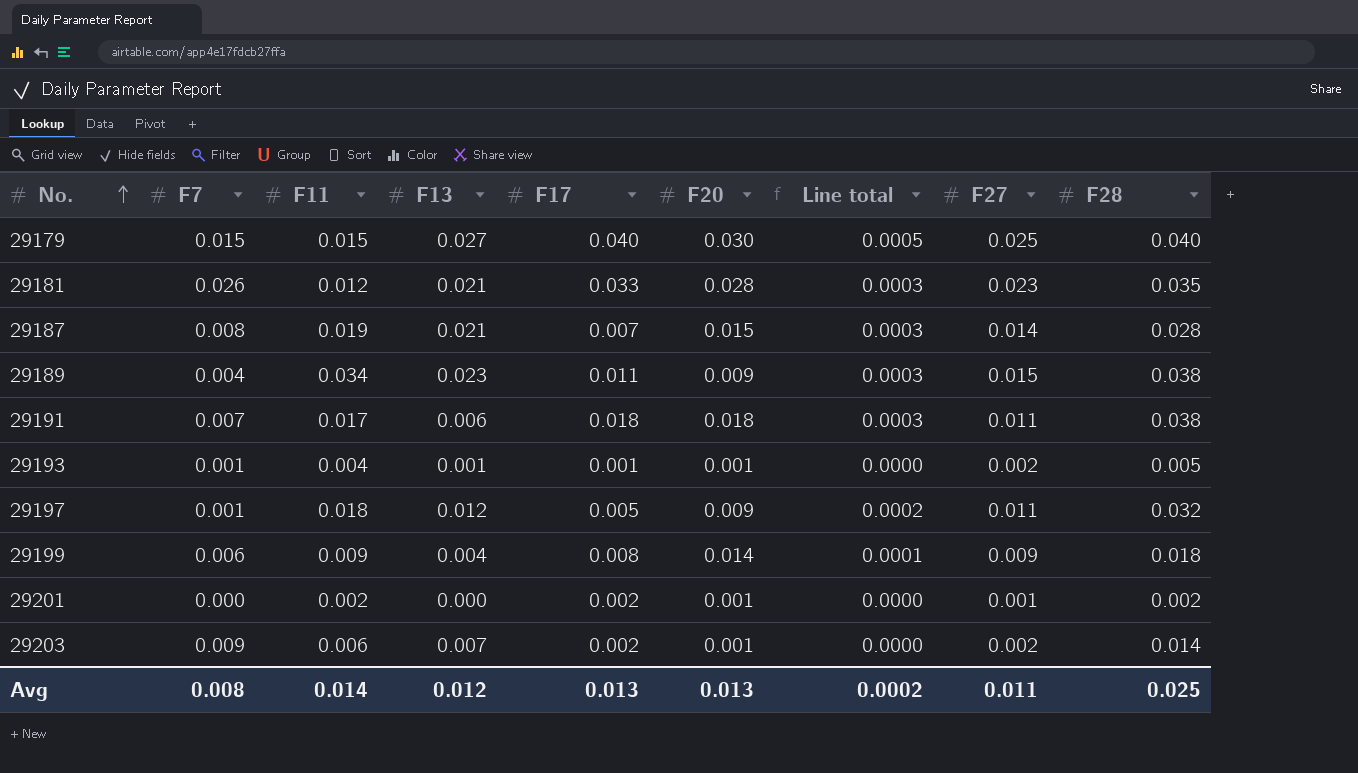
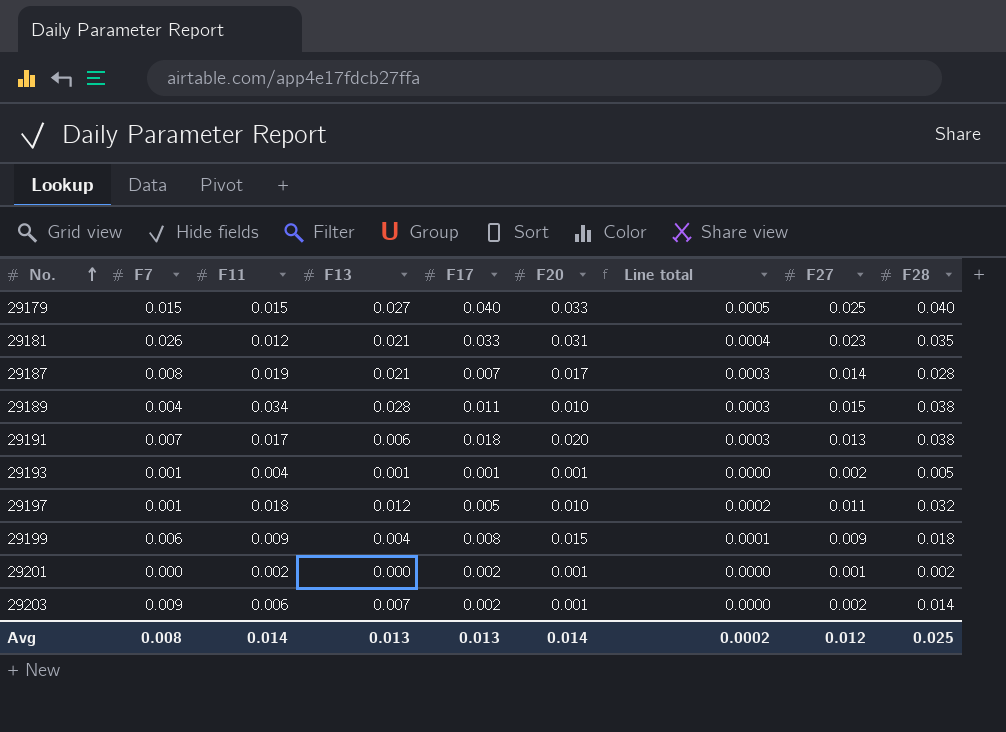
29179 | F20: 0.030 -> 0.033
29181 | F20: 0.028 -> 0.031
29181 | Line total: 0.0003 -> 0.0004
29187 | F20: 0.015 -> 0.017
29189 | F13: 0.023 -> 0.028
29189 | F20: 0.009 -> 0.010
29191 | F20: 0.018 -> 0.020
29191 | F27: 0.011 -> 0.013
29197 | F20: 0.009 -> 0.010
29199 | F20: 0.014 -> 0.015
Avg | F13: 0.012 -> 0.013
Avg | F20: 0.013 -> 0.014
Avg | F27: 0.011 -> 0.012

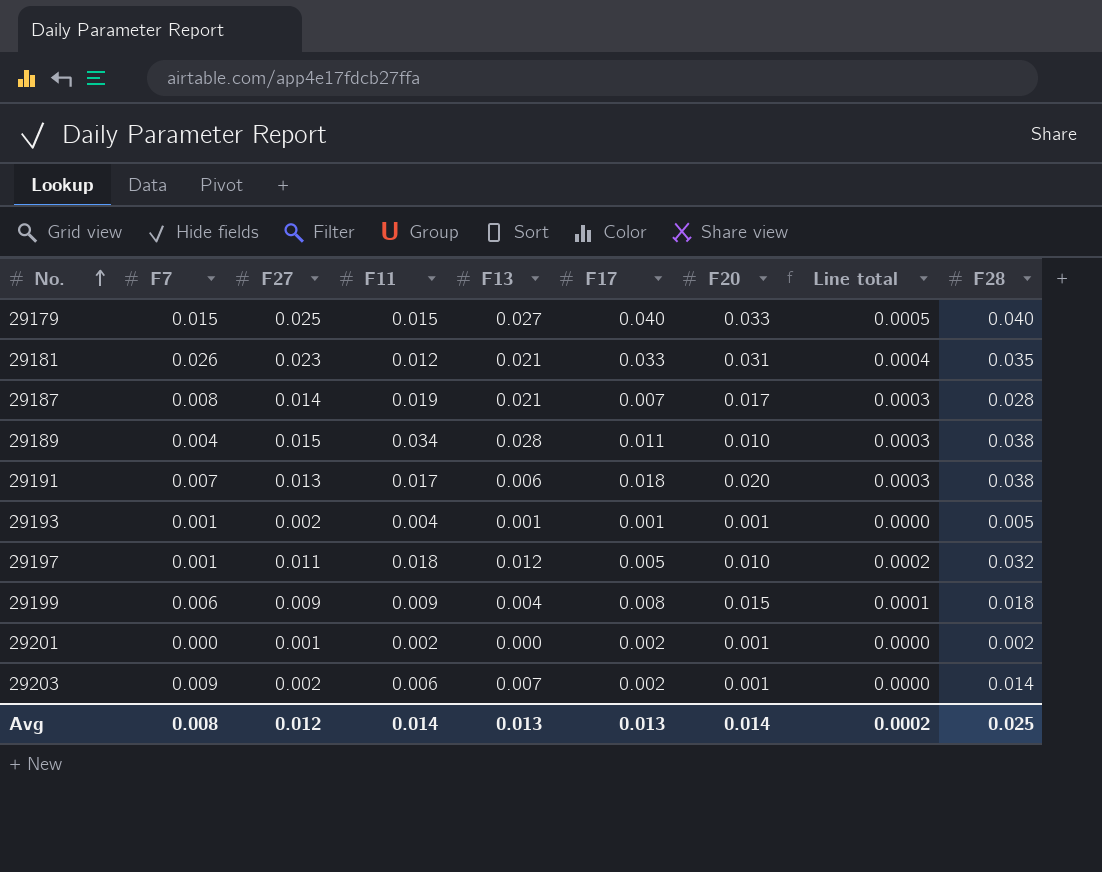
column F27 | position: 8 -> 3

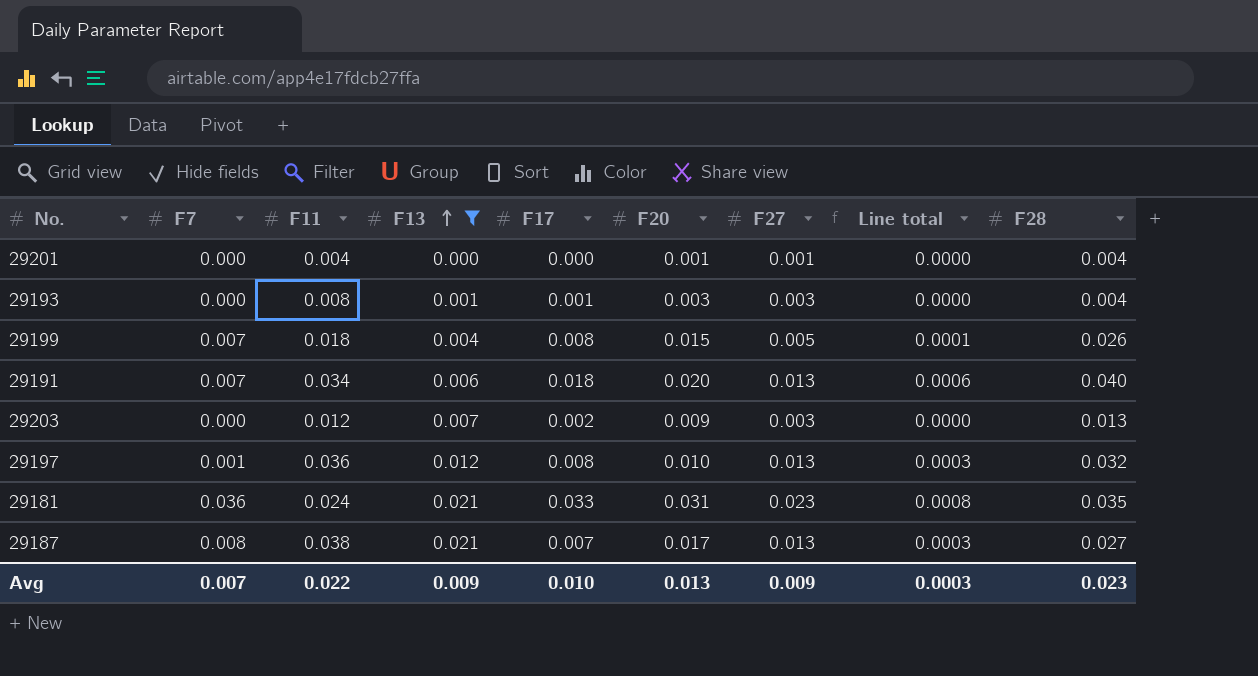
filter: none -> F13 <= 0.021
row order: No. ascending -> F13 ascending
column F27 | position: 3 -> 7
column Line total | formula: [F11] * [F20] -> [F11] * [F17]
29201 | F11: 0.002 -> 0.004
29201 | F17: 0.002 -> 0.000
29201 | F28: 0.002 -> 0.004
29193 | F7: 0.001 -> 0.000
29193 | F11: 0.004 -> 0.008
29193 | F20: 0.001 -> 0.003
29193 | F27: 0.002 -> 0.003
29193 | F28: 0.005 -> 0.004
29199 | F7: 0.006 -> 0.007
29199 | F11: 0.009 -> 0.018
29199 | F27: 0.009 -> 0.005
29199 | F28: 0.018 -> 0.026
29191 | F11: 0.017 -> 0.034
29191 | F28: 0.038 -> 0.040
29203 | F7: 0.009 -> 0.000
29203 | F11: 0.006 -> 0.012
29203 | F20: 0.001 -> 0.009
29203 | F27: 0.002 -> 0.003
29203 | F28: 0.014 -> 0.013
29197 | F11: 0.018 -> 0.036
29197 | F17: 0.005 -> 0.008
29197 | F27: 0.011 -> 0.013
29181 | F7: 0.026 -> 0.036
29181 | F11: 0.012 -> 0.024
29187 | F11: 0.019 -> 0.038
29187 | F27: 0.014 -> 0.013
29187 | F28: 0.028 -> 0.027
Avg | F7: 0.008 -> 0.007
Avg | F11: 0.014 -> 0.022
Avg | F13: 0.013 -> 0.009
Avg | F17: 0.013 -> 0.010
Avg | F20: 0.014 -> 0.013
Avg | F27: 0.012 -> 0.009
Avg | Line total: 0.0002 -> 0.0003
Avg | F28: 0.025 -> 0.023

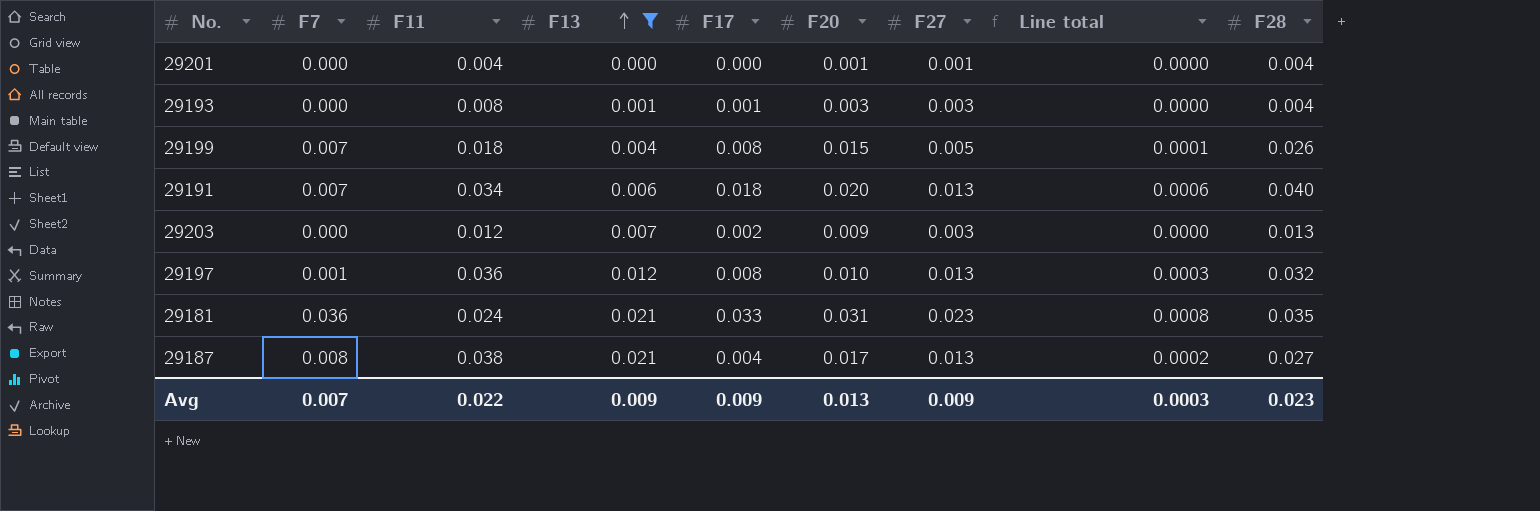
29187 | F17: 0.007 -> 0.004
29187 | Line total: 0.0003 -> 0.0002
Avg | F17: 0.010 -> 0.009

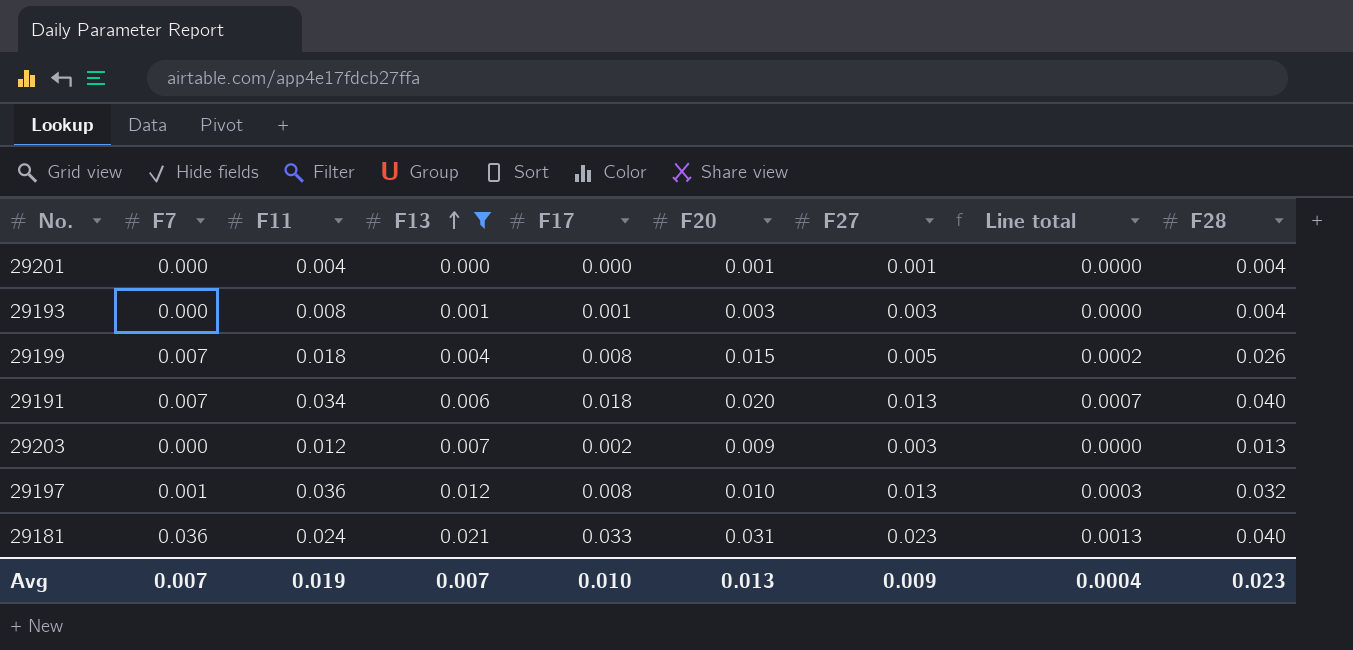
column Line total | formula: [F11] * [F17] -> [F17] * [F28]
row 29187: 0.008 | 0.038 | 0.021 | 0.004 | 0.017 | 0.013 | 0.0002 | 0.027 -> none
29181 | F28: 0.035 -> 0.040
Avg | F11: 0.022 -> 0.019
Avg | F13: 0.009 -> 0.007
Avg | F17: 0.009 -> 0.010
Avg | Line total: 0.0003 -> 0.0004

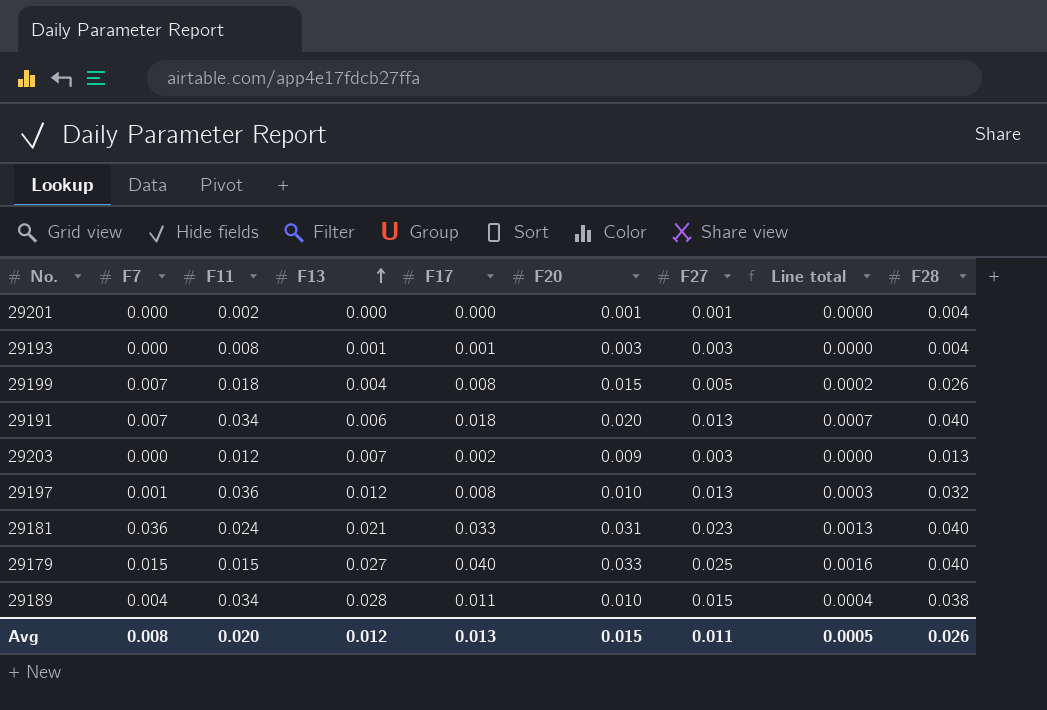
filter: F13 <= 0.021 -> none
29201 | F11: 0.004 -> 0.002
Avg | F7: 0.007 -> 0.008
Avg | F11: 0.019 -> 0.020
Avg | F13: 0.007 -> 0.012
Avg | F17: 0.010 -> 0.013
Avg | F20: 0.013 -> 0.015
Avg | F27: 0.009 -> 0.011
Avg | Line total: 0.0004 -> 0.0005
Avg | F28: 0.023 -> 0.026

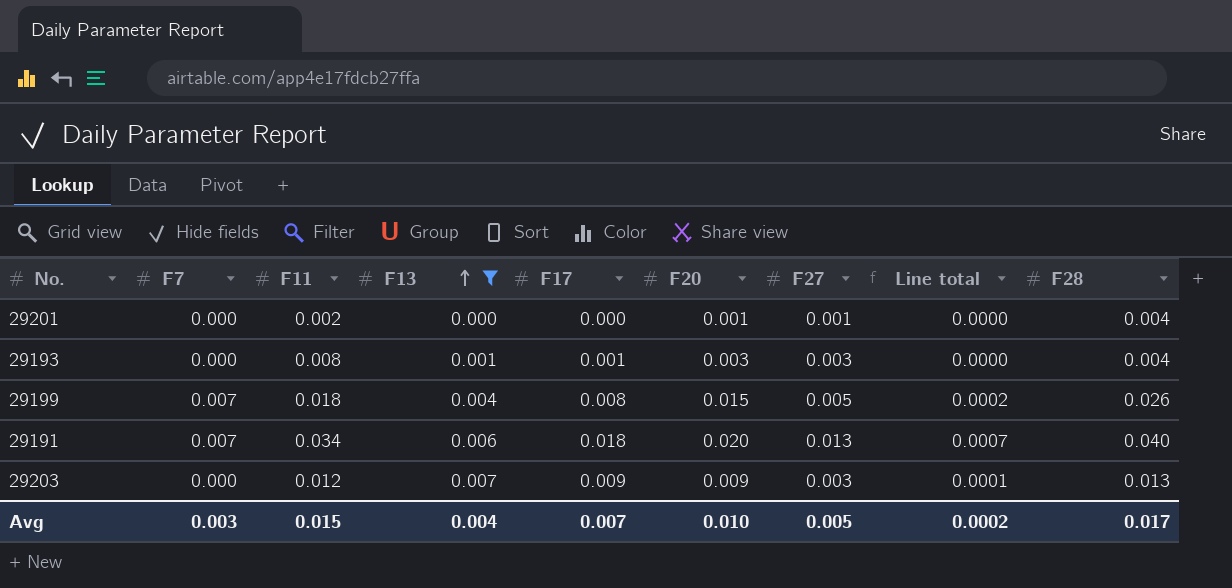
filter: none -> F13 <= 0.007
29203 | F17: 0.002 -> 0.009
29203 | Line total: 0.0000 -> 0.0001
Avg | F7: 0.008 -> 0.003
Avg | F11: 0.020 -> 0.015
Avg | F13: 0.012 -> 0.004
Avg | F17: 0.013 -> 0.007
Avg | F20: 0.015 -> 0.010
Avg | F27: 0.011 -> 0.005
Avg | Line total: 0.0005 -> 0.0002
Avg | F28: 0.026 -> 0.017

